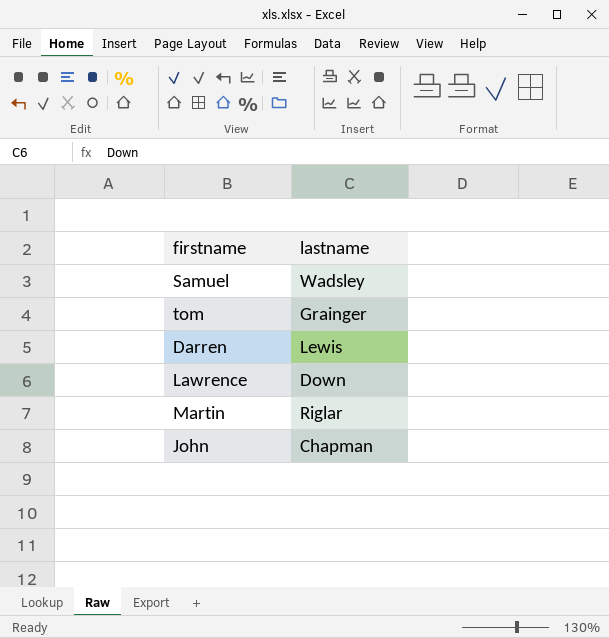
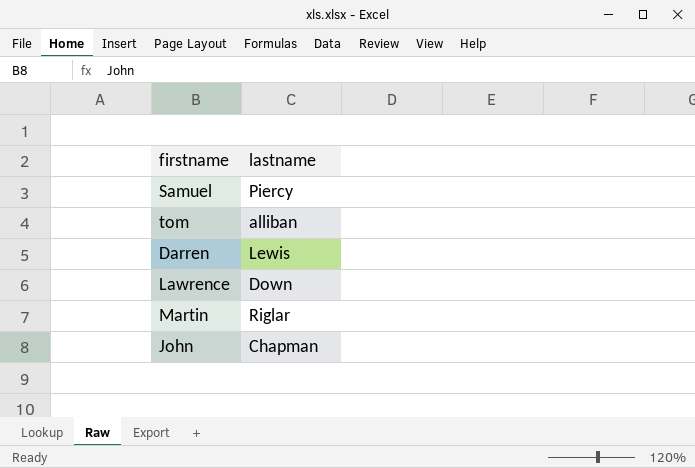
Samuel | lastname: Wadsley -> Piercy
tom | lastname: Grainger -> alliban

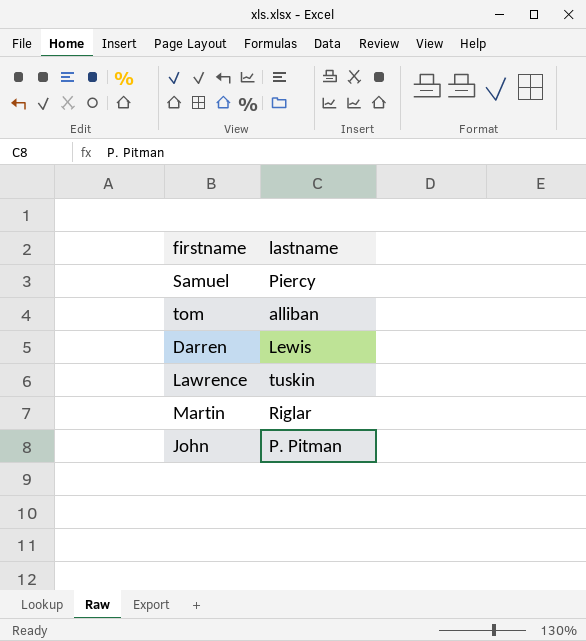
Lawrence | lastname: Down -> tuskin
John | lastname: Chapman -> P. Pitman

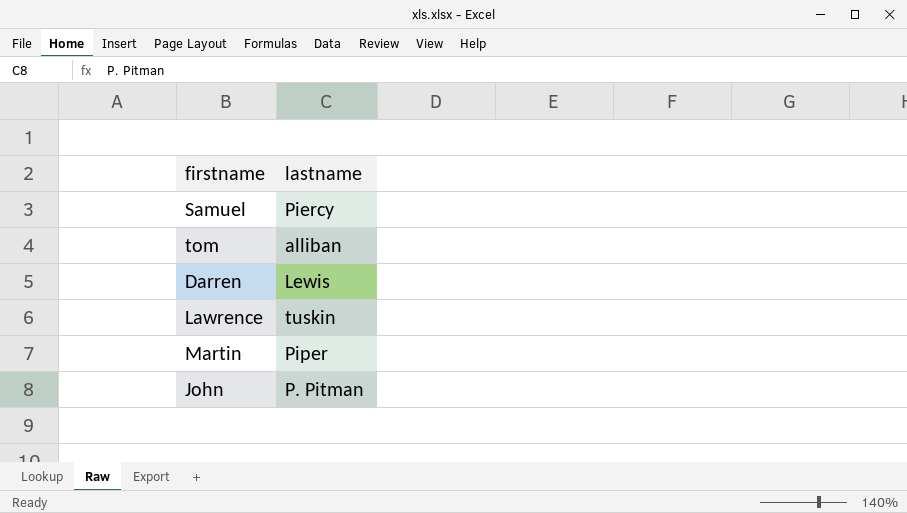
Martin | lastname: Riglar -> Piper

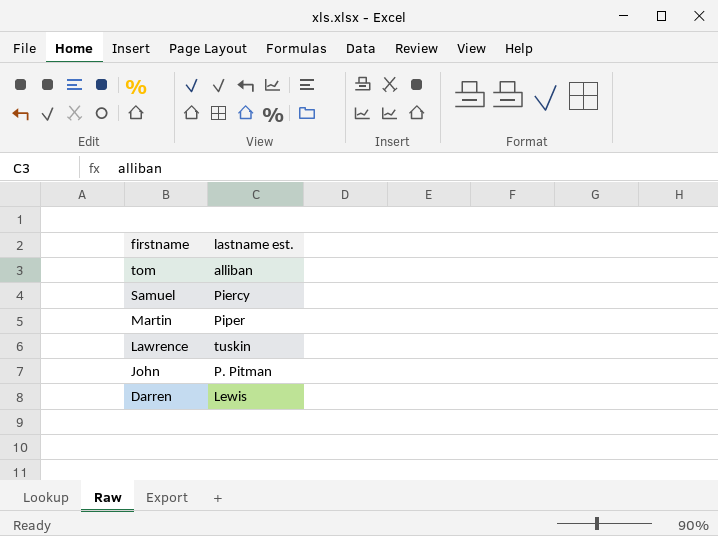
row order: none -> firstname descending
column name: lastname -> lastname est.

